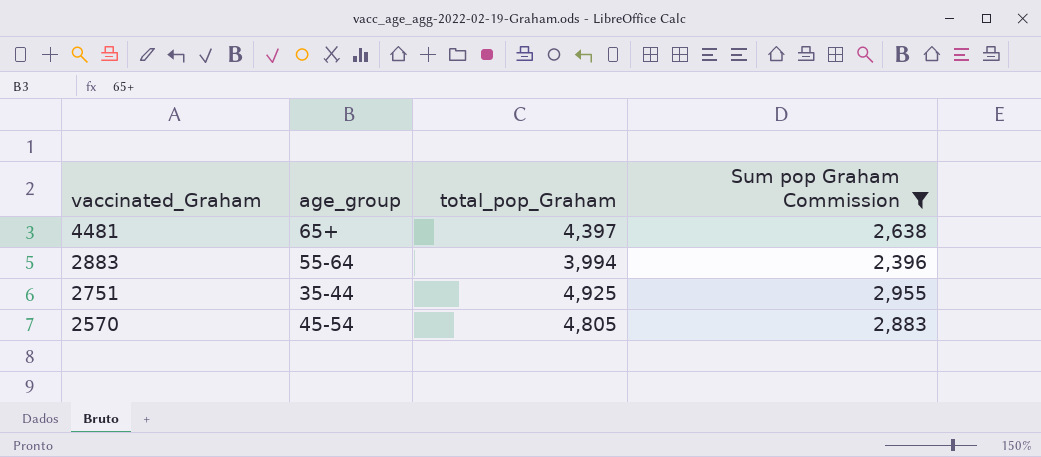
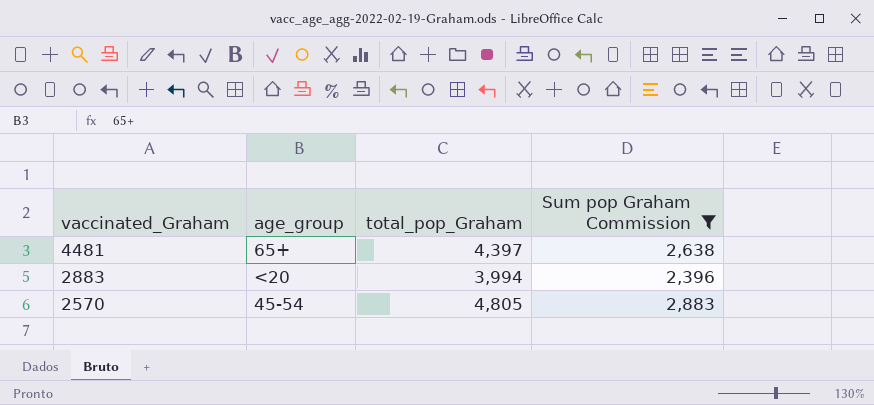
row 2751: 35-44 | 4,925 | 2,955 -> none
2883 | age_group: 55-64 -> <20

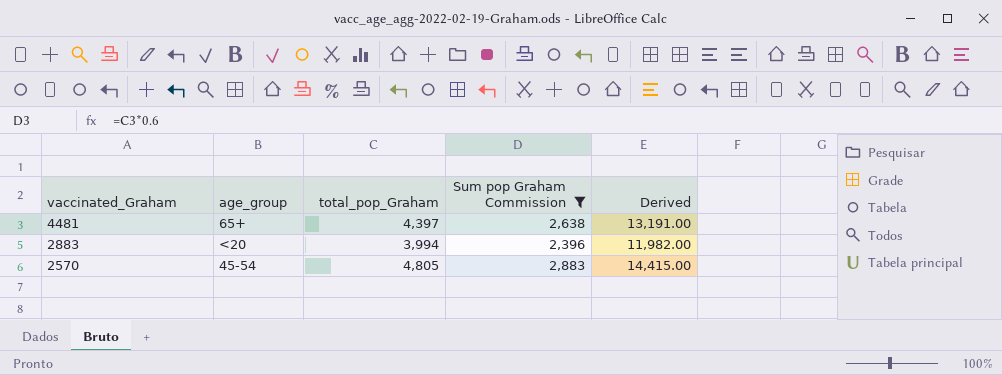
column Derived | formula: none -> [total_pop_Graham] * 3

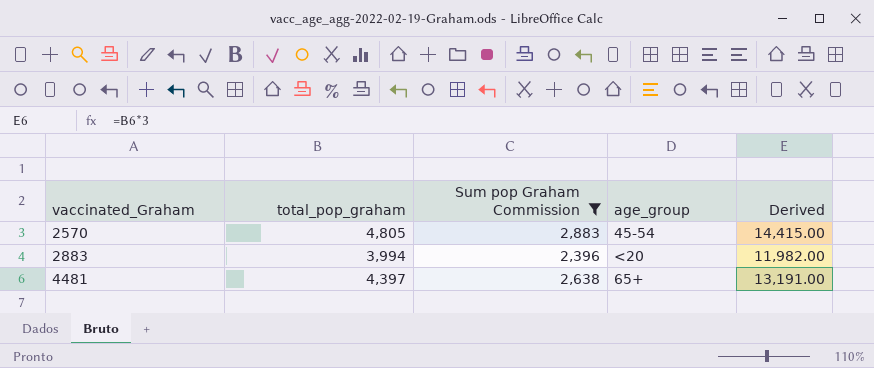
row order: vaccinated_Graham descending -> vaccinated_Graham ascending
column name: total_pop_Graham -> total_pop_graham
column age_group | position: 2 -> 4

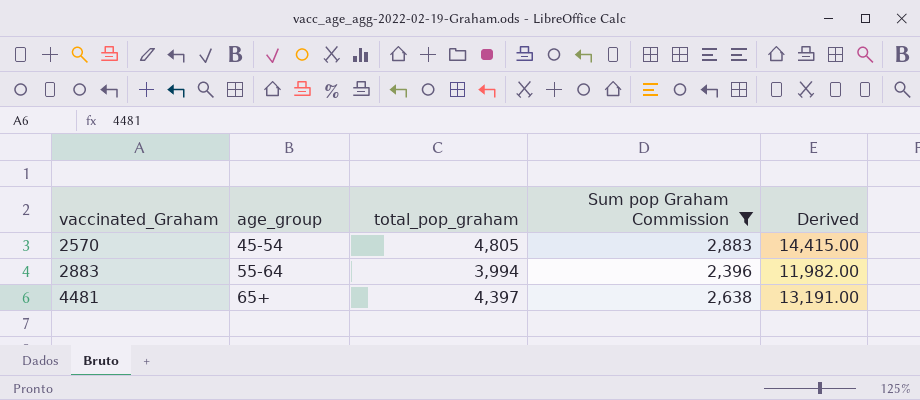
column age_group | position: 4 -> 2
2883 | age_group: <20 -> 55-64

